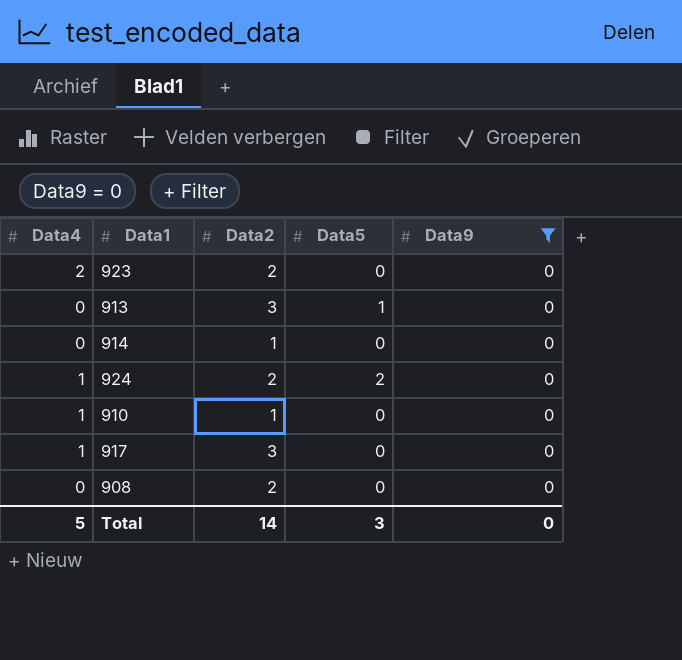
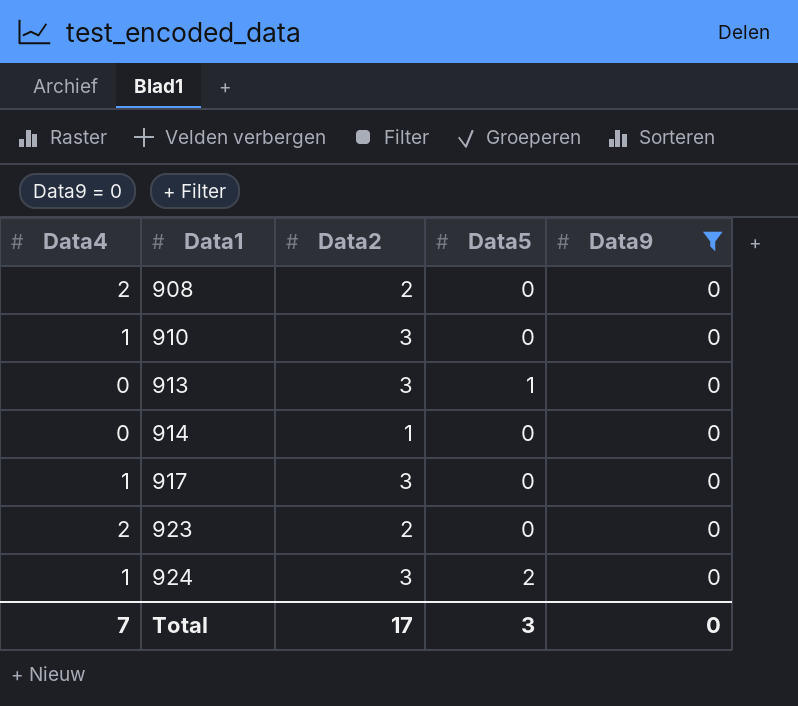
row order: none -> Data1 ascending
908 | Data4: 0 -> 2
910 | Data2: 1 -> 3
924 | Data2: 2 -> 3
Total | Data4: 5 -> 7
Total | Data2: 14 -> 17

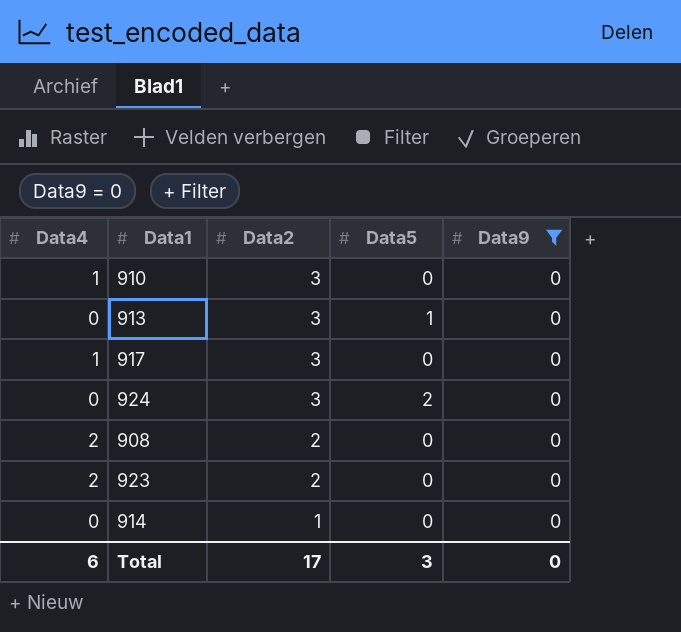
row order: Data1 ascending -> Data2 descending
924 | Data4: 1 -> 0
Total | Data4: 7 -> 6

